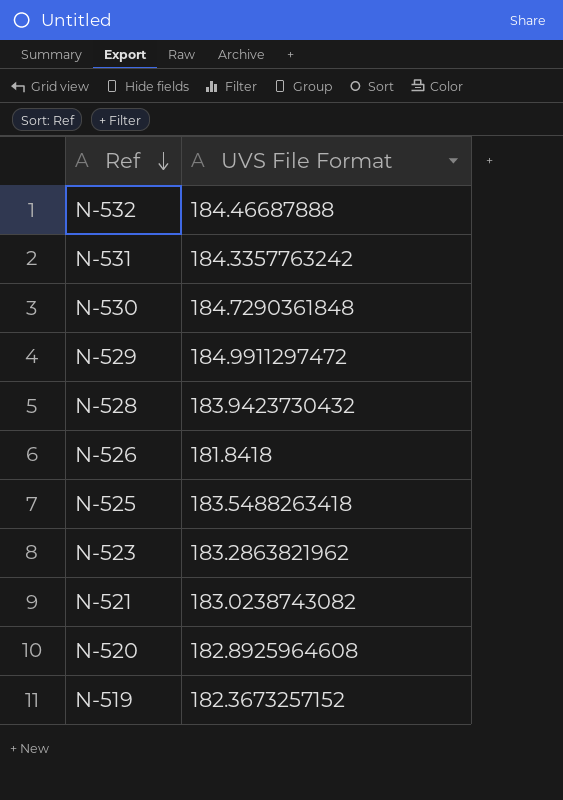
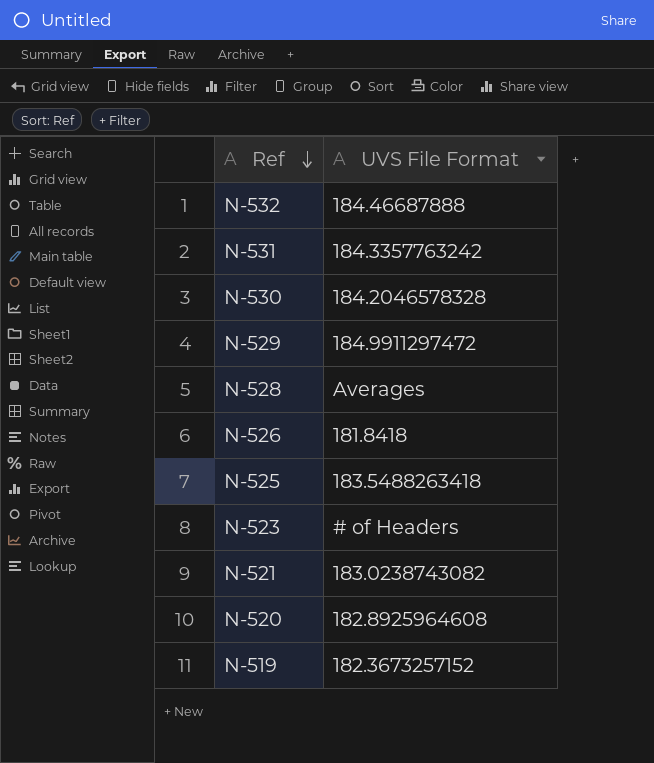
N-530 | UVS File Format: 184.7290361848 -> 184.2046578328
N-528 | UVS File Format: 183.9423730432 -> Averages
N-523 | UVS File Format: 183.2863821962 -> # of Headers

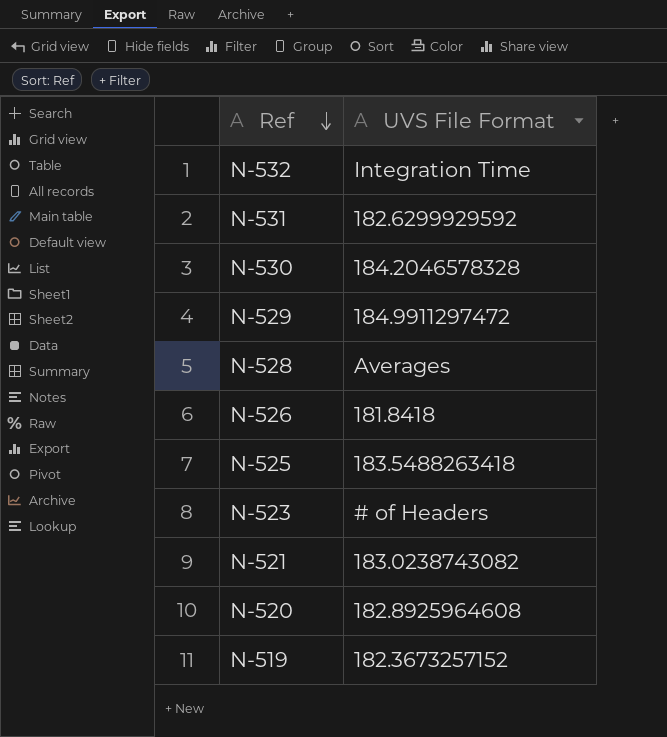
N-532 | UVS File Format: 184.46687888 -> Integration Time
N-531 | UVS File Format: 184.3357763242 -> 182.6299929592

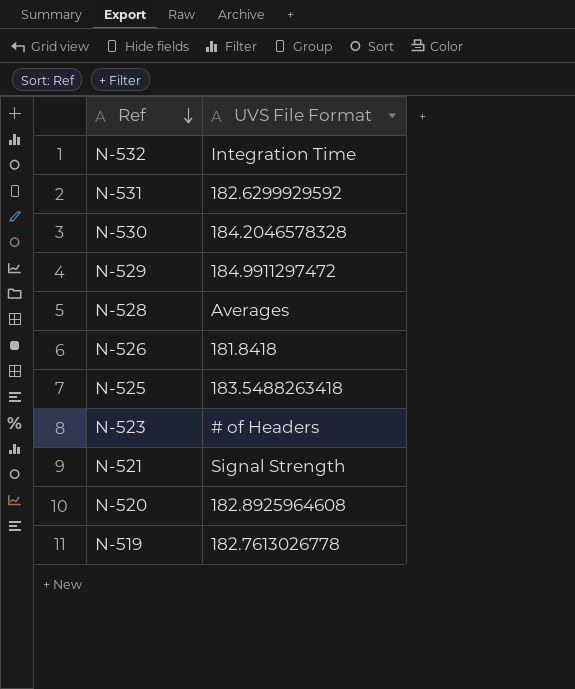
N-521 | UVS File Format: 183.0238743082 -> Signal Strength
N-519 | UVS File Format: 182.3673257152 -> 182.7613026778

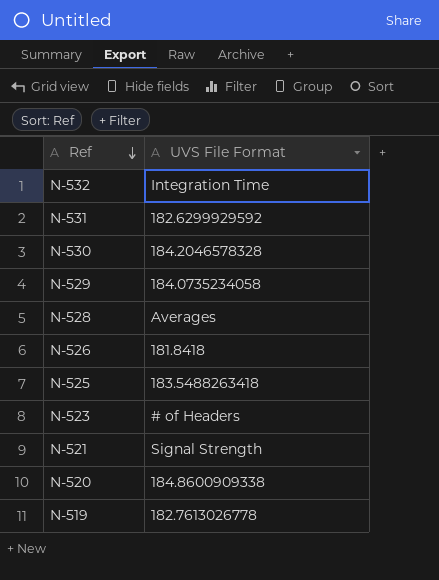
N-529 | UVS File Format: 184.9911297472 -> 184.0735234058
N-520 | UVS File Format: 182.8925964608 -> 184.8600909338

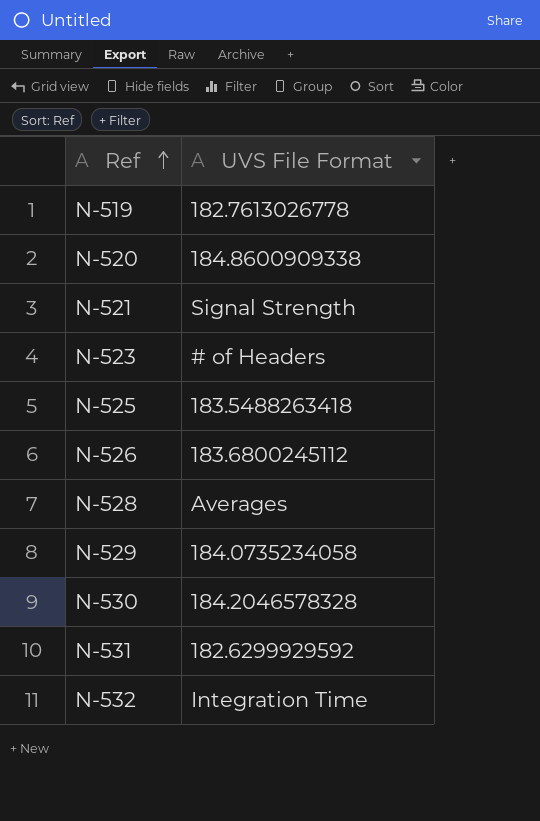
row order: Ref descending -> Ref ascending
N-526 | UVS File Format: 181.8418 -> 183.6800245112

